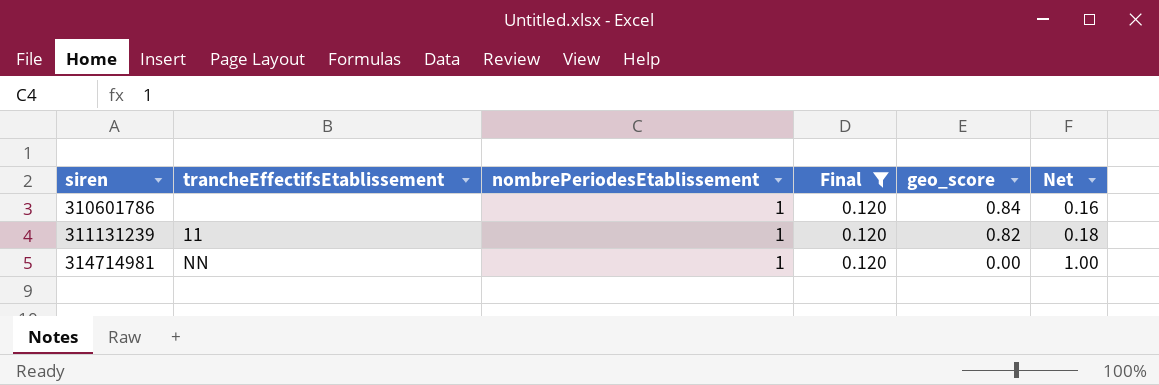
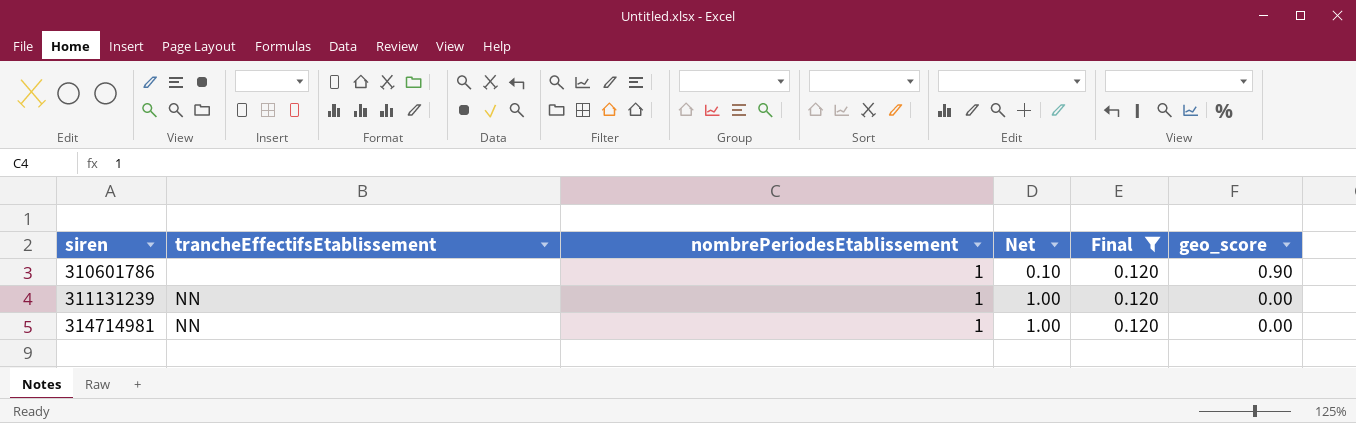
column Net | position: 6 -> 4
310601786 | Net: 0.16 -> 0.10
310601786 | geo_score: 0.84 -> 0.90
311131239 | trancheEffectifsEtablissement: 11 -> NN
311131239 | Net: 0.18 -> 1.00
311131239 | geo_score: 0.82 -> 0.00

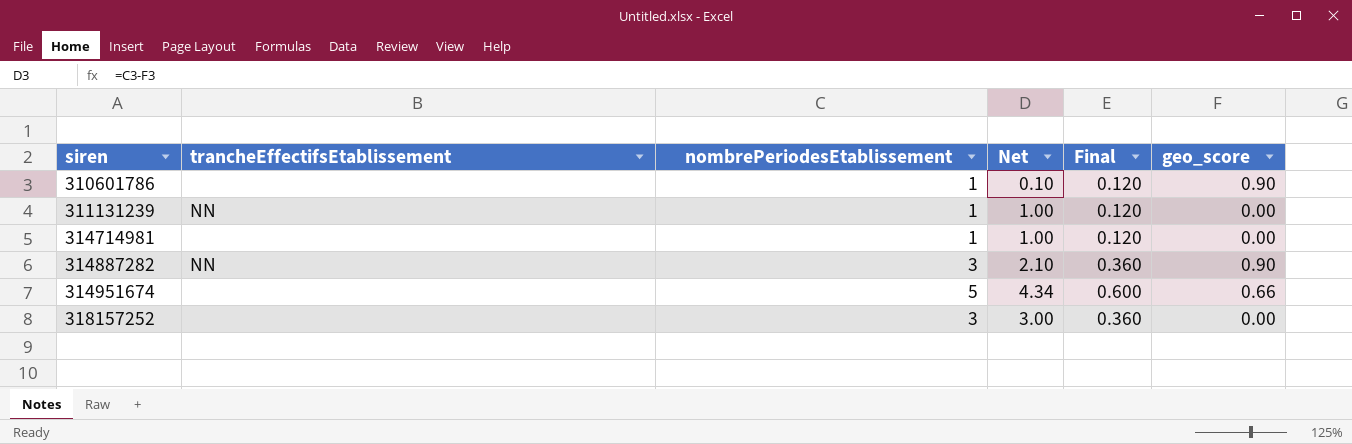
filter: Final = 0.120 -> none
314714981 | trancheEffectifsEtablissement: NN -> none

